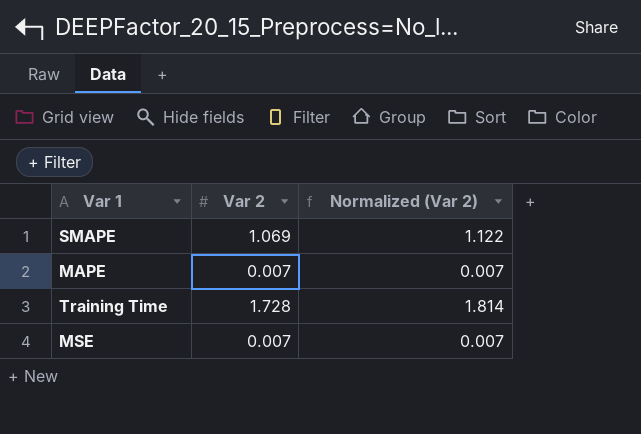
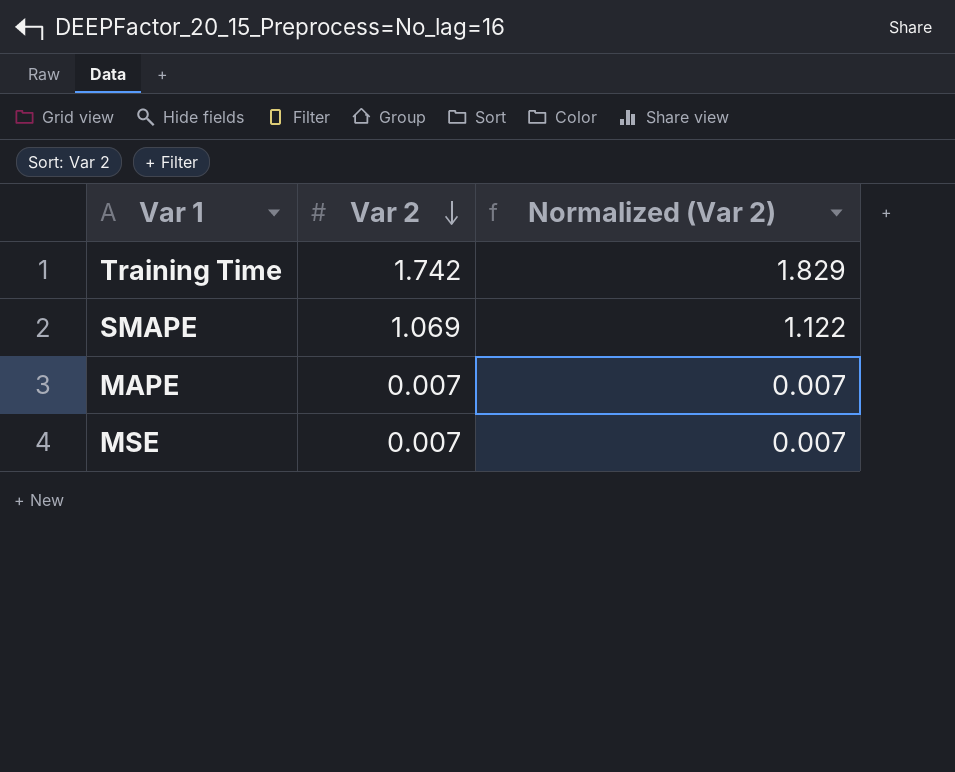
row order: none -> Var 2 descending
Training Time | Var 2: 1.728 -> 1.742
Training Time | Normalized (Var 2): 1.814 -> 1.829

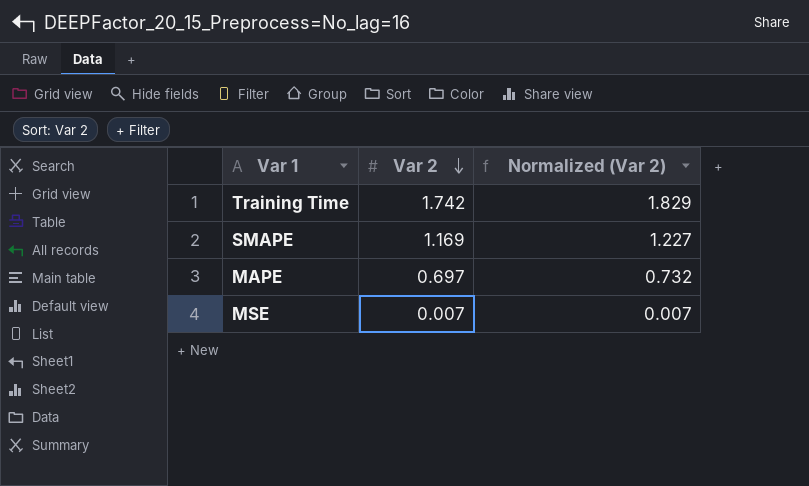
SMAPE | Var 2: 1.069 -> 1.169
SMAPE | Normalized (Var 2): 1.122 -> 1.227
MAPE | Var 2: 0.007 -> 0.697
MAPE | Normalized (Var 2): 0.007 -> 0.732

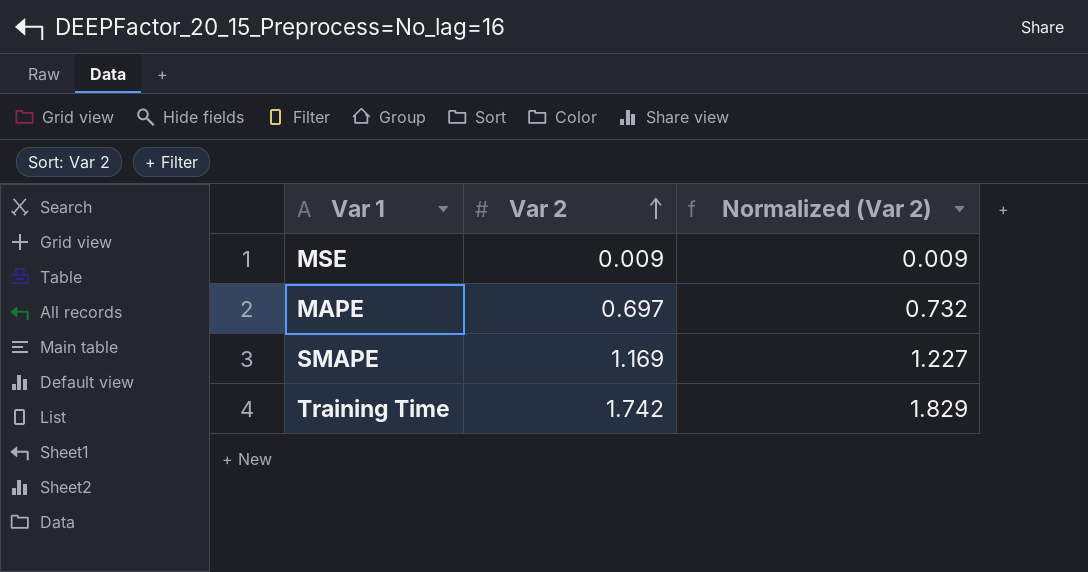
row order: Var 2 descending -> Var 2 ascending
MSE | Var 2: 0.007 -> 0.009
MSE | Normalized (Var 2): 0.007 -> 0.009

